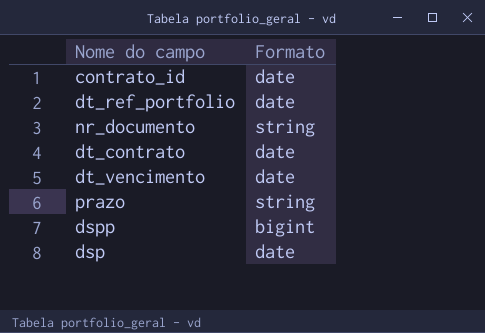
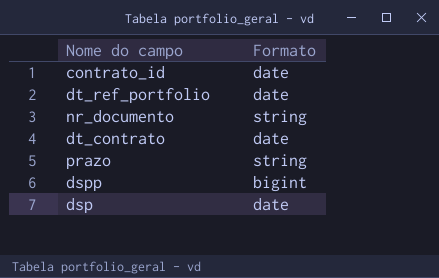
row dt_vencimento: date -> none

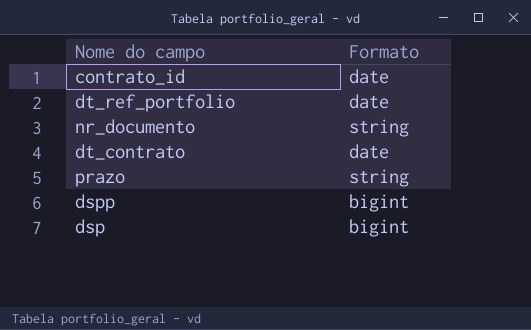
dsp | Formato: date -> bigint

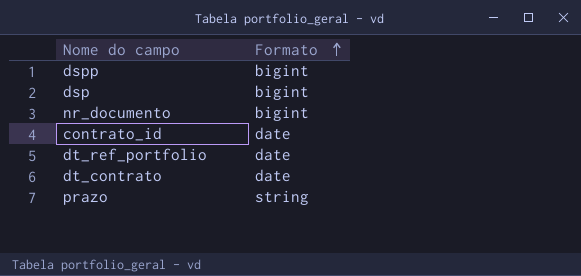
row order: none -> Formato ascending
nr_documento | Formato: string -> bigint

